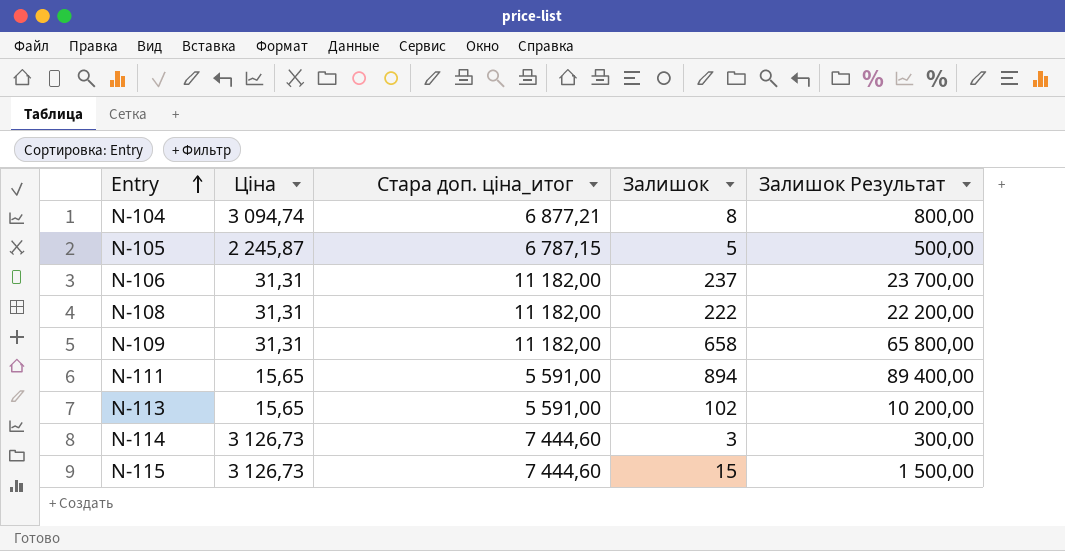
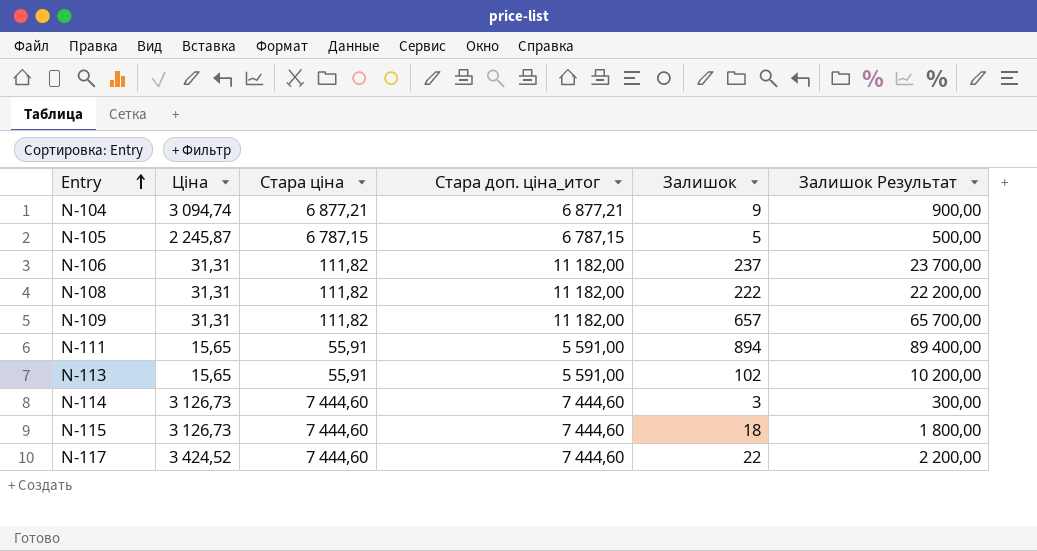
column Стара ціна | position: none -> 3
N-104 | Залишок: 8 -> 9
N-104 | Залишок Результат: 800,00 -> 900,00
N-109 | Залишок: 658 -> 657
N-109 | Залишок Результат: 65 800,00 -> 65 700,00
N-115 | Залишок: 15 -> 18
N-115 | Залишок Результат: 1 500,00 -> 1 800,00
row N-117: none -> 3 424,52 | 7 444,60 | 7 444,60 | 22 | 2 200,00

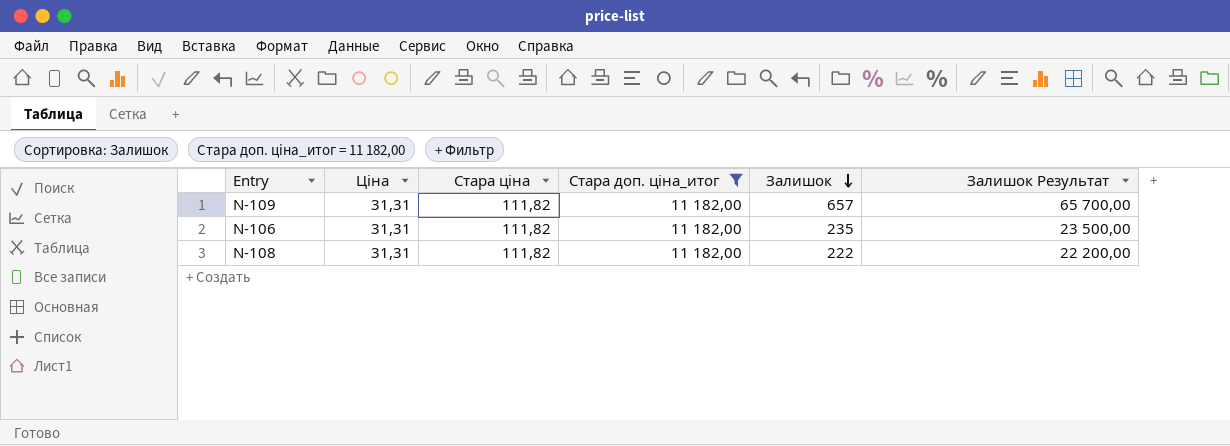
filter: none -> Стара доп. ціна_итог = 11 182,00
row order: Entry ascending -> Залишок descending
N-106 | Залишок: 237 -> 235
N-106 | Залишок Результат: 23 700,00 -> 23 500,00

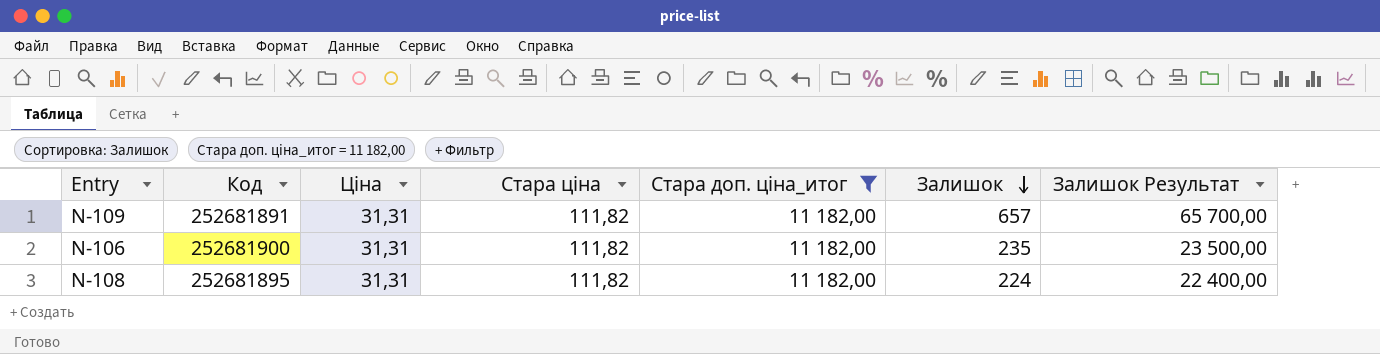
column Код | position: none -> 2
N-108 | Залишок: 222 -> 224
N-108 | Залишок Результат: 22 200,00 -> 22 400,00

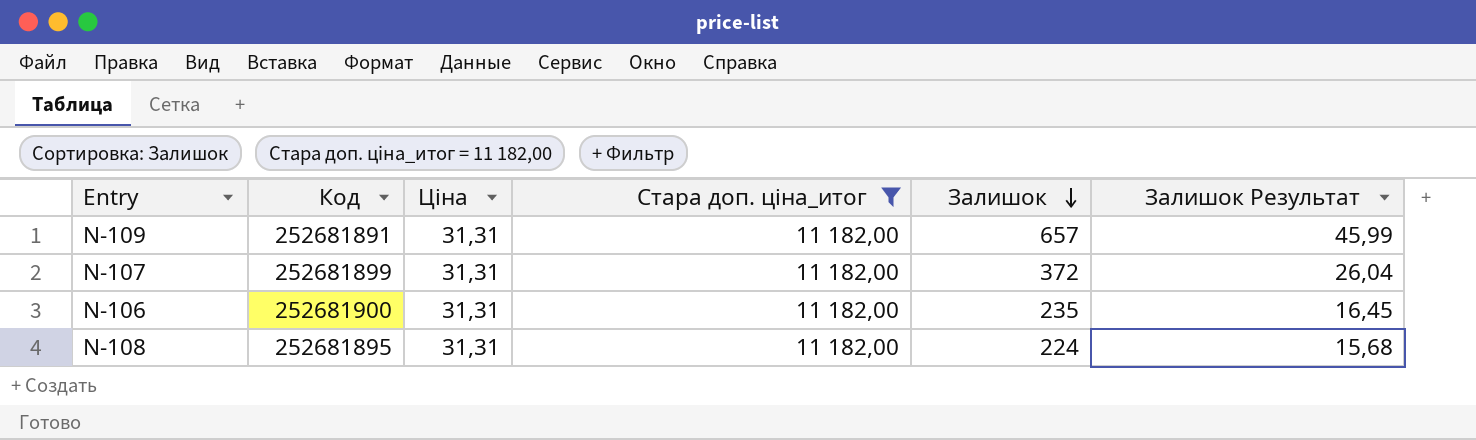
column Стара ціна | position: 4 -> none
column Залишок Результат | formula: [Залишок] * 100 -> [Залишок] * 0,07
row N-107: none -> 252681899 | 31,31 | 11 182,00 | 372 | 26,04

